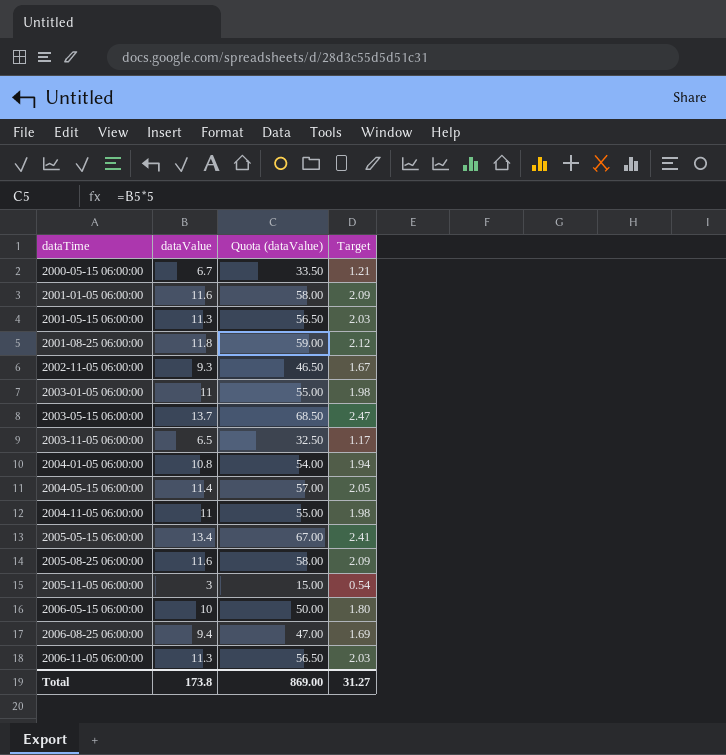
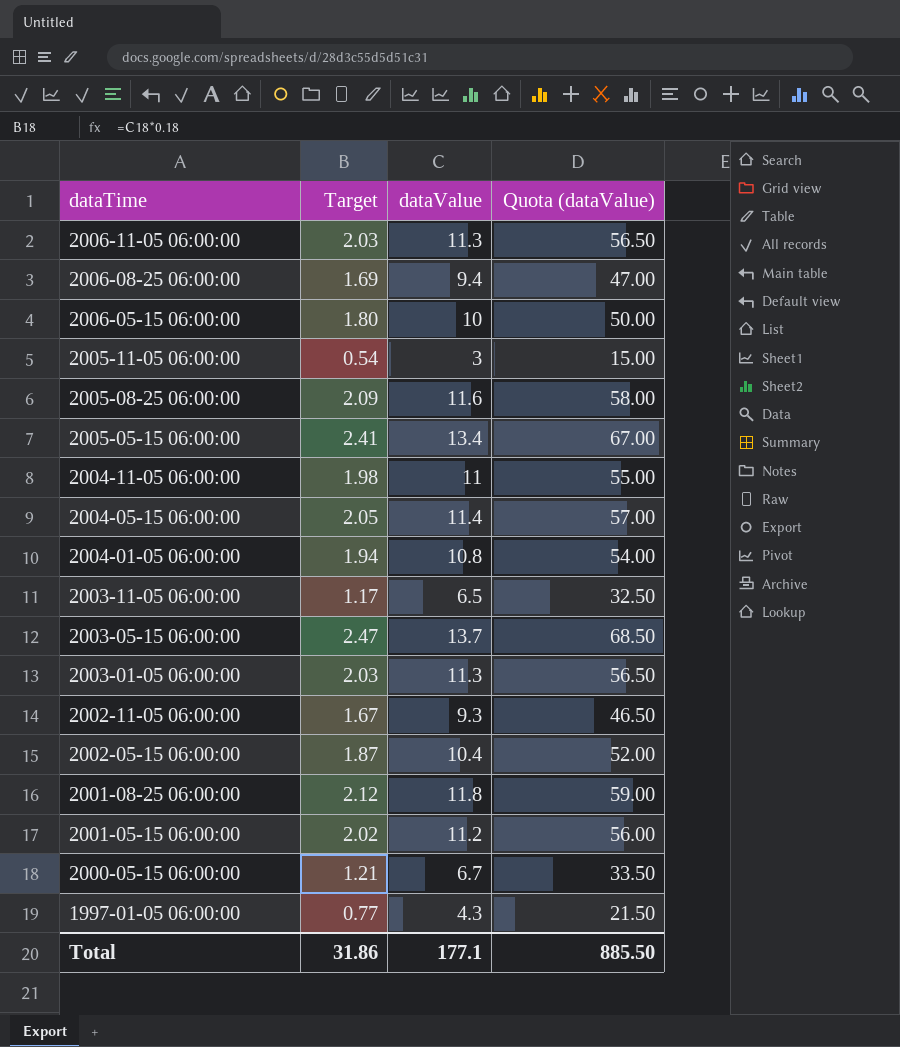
row order: dataTime ascending -> dataTime descending
column Target | position: 4 -> 2
row 2001-01-05 06:00:00: 11.6 | 58.00 | 2.09 -> none
2003-01-05 06:00:00 | Target: 1.98 -> 2.03
2003-01-05 06:00:00 | dataValue: 11 -> 11.3
2003-01-05 06:00:00 | Quota (dataValue): 55.00 -> 56.50
row 2002-05-15 06:00:00: none -> 1.87 | 10.4 | 52.00
2001-05-15 06:00:00 | Target: 2.03 -> 2.02
2001-05-15 06:00:00 | dataValue: 11.3 -> 11.2
2001-05-15 06:00:00 | Quota (dataValue): 56.50 -> 56.00
row 1997-01-05 06:00:00: none -> 0.77 | 4.3 | 21.50
Total | Target: 31.27 -> 31.86
Total | dataValue: 173.8 -> 177.1
Total | Quota (dataValue): 869.00 -> 885.50

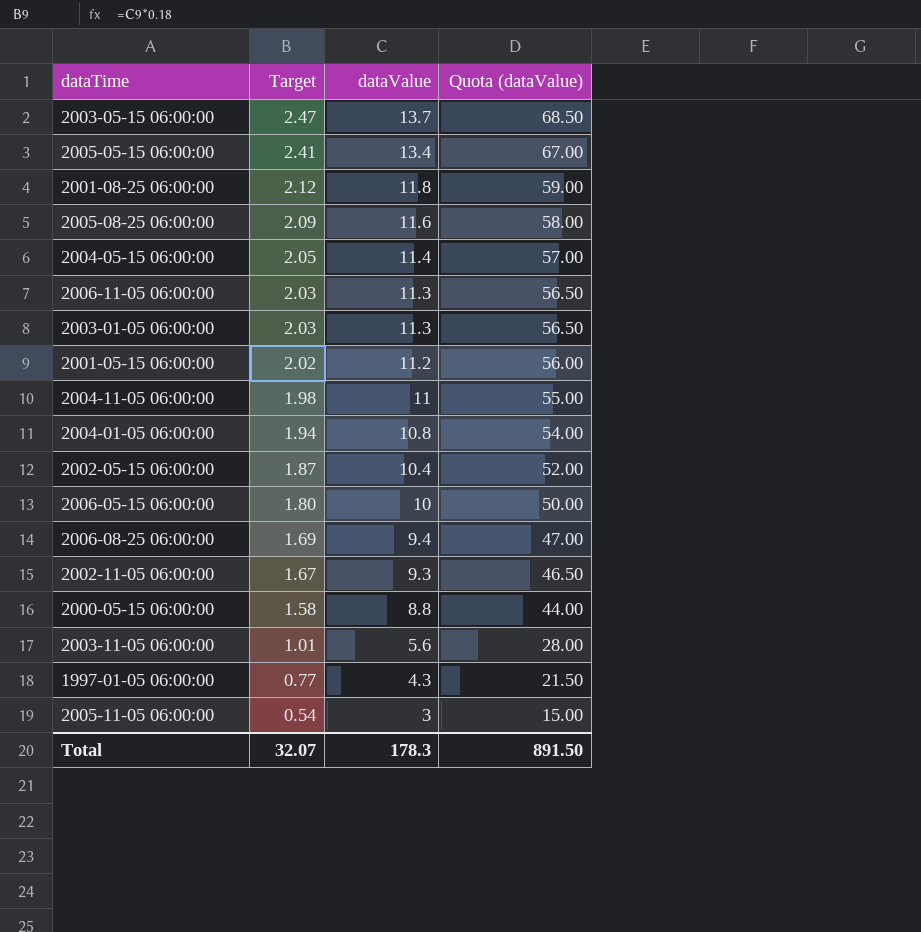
row order: dataTime descending -> Target descending
2000-05-15 06:00:00 | Target: 1.21 -> 1.58
2000-05-15 06:00:00 | dataValue: 6.7 -> 8.8
2000-05-15 06:00:00 | Quota (dataValue): 33.50 -> 44.00
2003-11-05 06:00:00 | Target: 1.17 -> 1.01
2003-11-05 06:00:00 | dataValue: 6.5 -> 5.6
2003-11-05 06:00:00 | Quota (dataValue): 32.50 -> 28.00
Total | Target: 31.86 -> 32.07
Total | dataValue: 177.1 -> 178.3
Total | Quota (dataValue): 885.50 -> 891.50

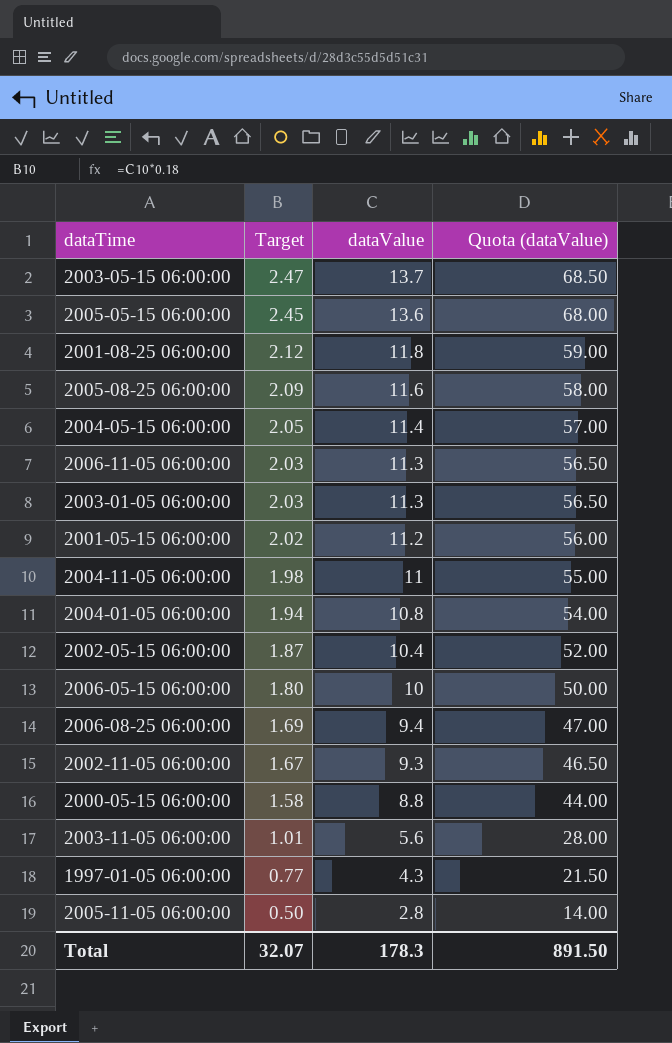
2005-05-15 06:00:00 | Target: 2.41 -> 2.45
2005-05-15 06:00:00 | dataValue: 13.4 -> 13.6
2005-05-15 06:00:00 | Quota (dataValue): 67.00 -> 68.00
2005-11-05 06:00:00 | Target: 0.54 -> 0.50
2005-11-05 06:00:00 | dataValue: 3 -> 2.8
2005-11-05 06:00:00 | Quota (dataValue): 15.00 -> 14.00

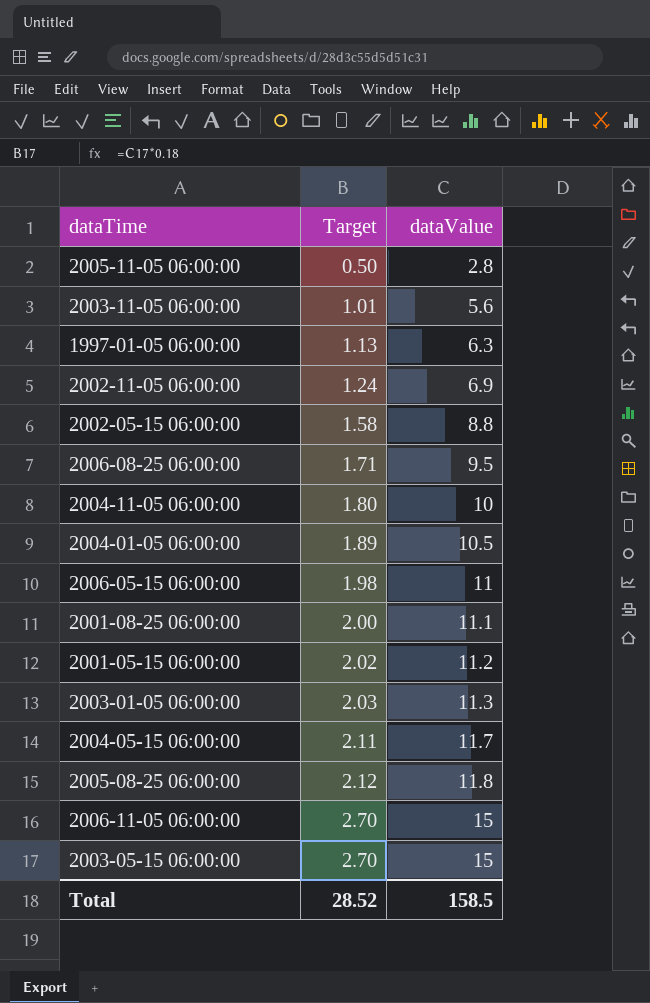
row order: Target descending -> Target ascending
column Quota (dataValue) | formula: [dataValue] * 5 -> none
row 2005-05-15 06:00:00: 2.45 | 13.6 | 68.00 -> none
row 2000-05-15 06:00:00: 1.58 | 8.8 | 44.00 -> none
1997-01-05 06:00:00 | Target: 0.77 -> 1.13
1997-01-05 06:00:00 | dataValue: 4.3 -> 6.3
2002-11-05 06:00:00 | Target: 1.67 -> 1.24
2002-11-05 06:00:00 | dataValue: 9.3 -> 6.9
2002-05-15 06:00:00 | Target: 1.87 -> 1.58
2002-05-15 06:00:00 | dataValue: 10.4 -> 8.8
2006-08-25 06:00:00 | Target: 1.69 -> 1.71
2006-08-25 06:00:00 | dataValue: 9.4 -> 9.5
2004-11-05 06:00:00 | Target: 1.98 -> 1.80
2004-11-05 06:00:00 | dataValue: 11 -> 10
2004-01-05 06:00:00 | Target: 1.94 -> 1.89
2004-01-05 06:00:00 | dataValue: 10.8 -> 10.5
2006-05-15 06:00:00 | Target: 1.80 -> 1.98
2006-05-15 06:00:00 | dataValue: 10 -> 11
2001-08-25 06:00:00 | Target: 2.12 -> 2.00
2001-08-25 06:00:00 | dataValue: 11.8 -> 11.1
2004-05-15 06:00:00 | Target: 2.05 -> 2.11
2004-05-15 06:00:00 | dataValue: 11.4 -> 11.7
2005-08-25 06:00:00 | Target: 2.09 -> 2.12
2005-08-25 06:00:00 | dataValue: 11.6 -> 11.8
2006-11-05 06:00:00 | Target: 2.03 -> 2.70
2006-11-05 06:00:00 | dataValue: 11.3 -> 15
2003-05-15 06:00:00 | Target: 2.47 -> 2.70
2003-05-15 06:00:00 | dataValue: 13.7 -> 15
Total | Target: 32.07 -> 28.52
Total | dataValue: 178.3 -> 158.5

